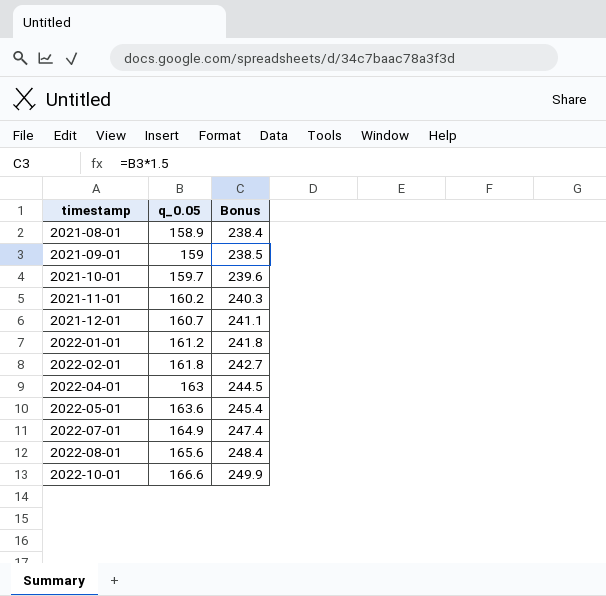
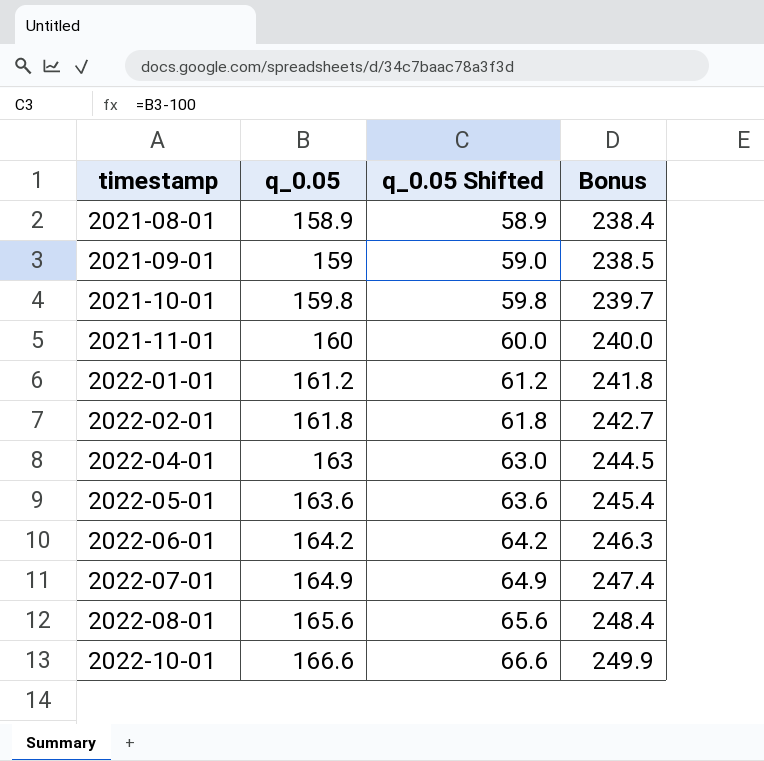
column q_0.05 Shifted | formula: none -> [q_0.05] - 100
row 2021-12-01: 160.7 | 241.1 -> none
2021-10-01 | q_0.05: 159.7 -> 159.8
2021-10-01 | Bonus: 239.6 -> 239.7
2021-11-01 | q_0.05: 160.2 -> 160
2021-11-01 | Bonus: 240.3 -> 240.0
row 2022-06-01: none -> 164.2 | 64.2 | 246.3

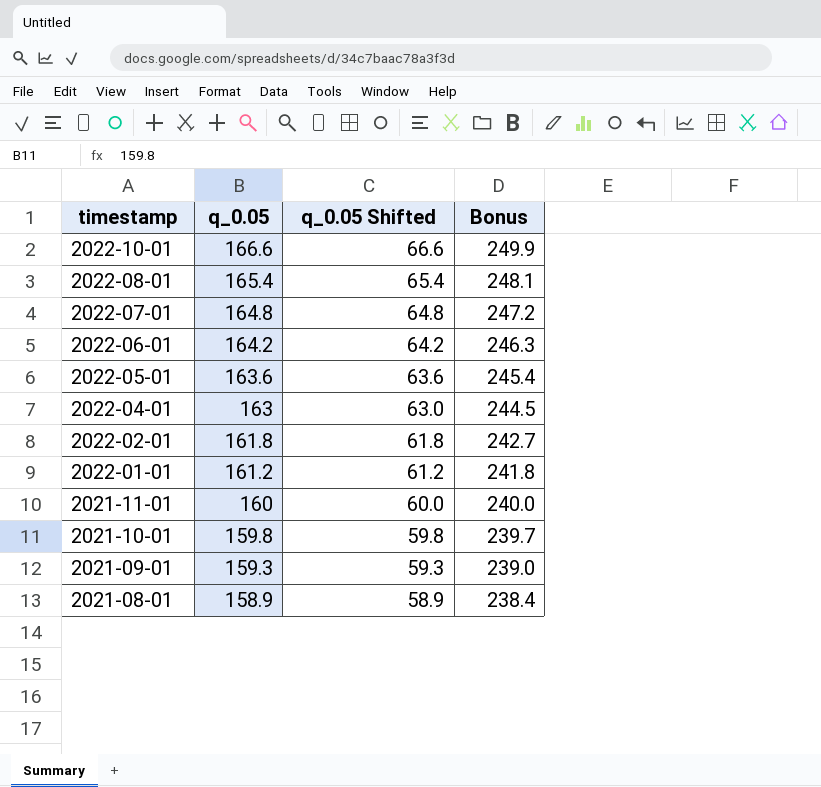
row order: timestamp ascending -> timestamp descending
2022-08-01 | q_0.05: 165.6 -> 165.4
2022-08-01 | q_0.05 Shifted: 65.6 -> 65.4
2022-08-01 | Bonus: 248.4 -> 248.1
2022-07-01 | q_0.05: 164.9 -> 164.8
2022-07-01 | q_0.05 Shifted: 64.9 -> 64.8
2022-07-01 | Bonus: 247.4 -> 247.2
2021-09-01 | q_0.05: 159 -> 159.3
2021-09-01 | q_0.05 Shifted: 59.0 -> 59.3
2021-09-01 | Bonus: 238.5 -> 239.0

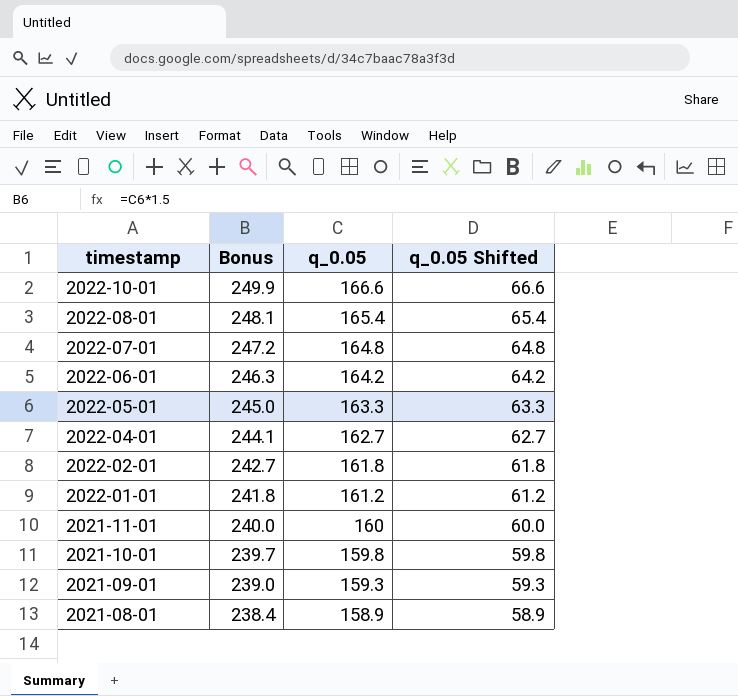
column Bonus | position: 4 -> 2
2022-05-01 | Bonus: 245.4 -> 245.0
2022-05-01 | q_0.05: 163.6 -> 163.3
2022-05-01 | q_0.05 Shifted: 63.6 -> 63.3
2022-04-01 | Bonus: 244.5 -> 244.1
2022-04-01 | q_0.05: 163 -> 162.7
2022-04-01 | q_0.05 Shifted: 63.0 -> 62.7

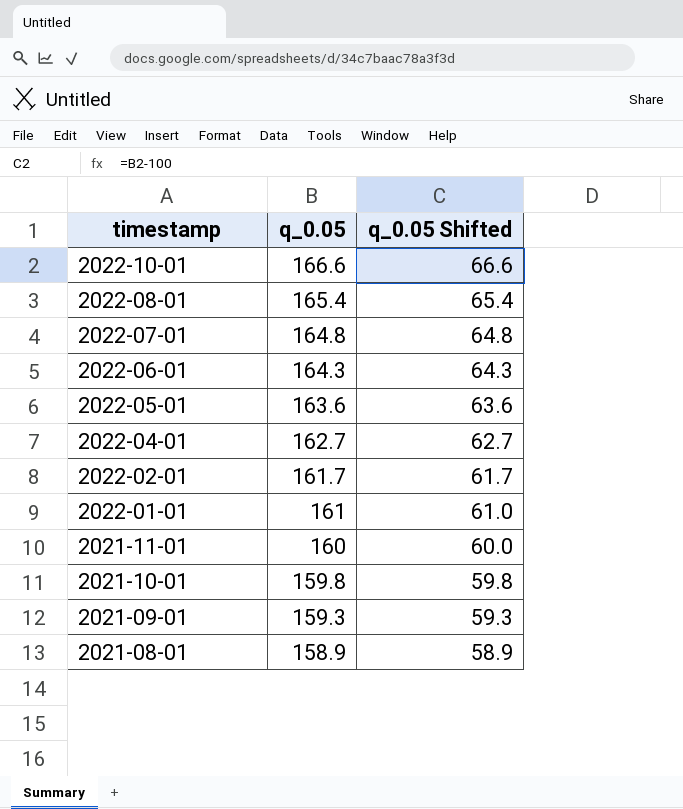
column Bonus | formula: [q_0.05] * 1.5 -> none
2022-06-01 | q_0.05: 164.2 -> 164.3
2022-06-01 | q_0.05 Shifted: 64.2 -> 64.3
2022-05-01 | q_0.05: 163.3 -> 163.6
2022-05-01 | q_0.05 Shifted: 63.3 -> 63.6
2022-02-01 | q_0.05: 161.8 -> 161.7
2022-02-01 | q_0.05 Shifted: 61.8 -> 61.7
2022-01-01 | q_0.05: 161.2 -> 161
2022-01-01 | q_0.05 Shifted: 61.2 -> 61.0

